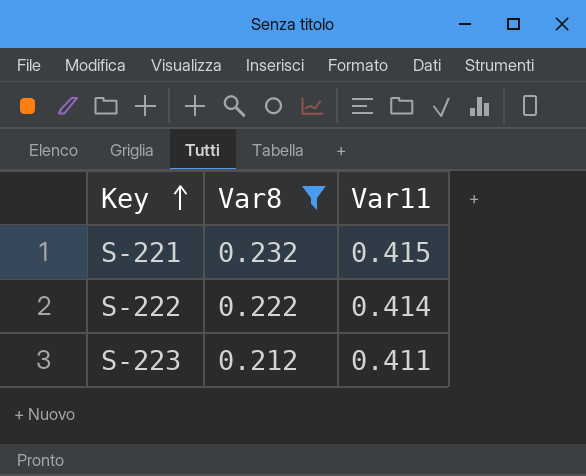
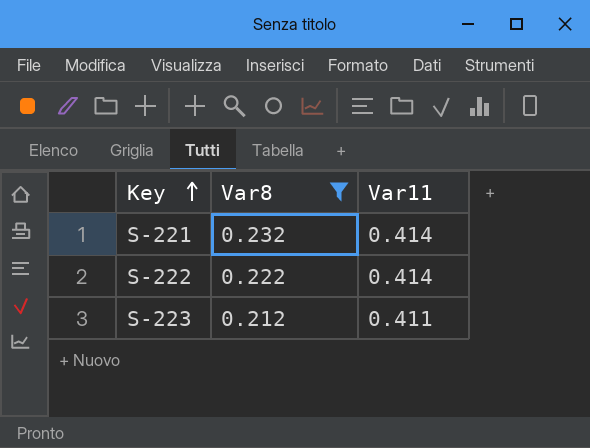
S-221 | Var11: 0.415 -> 0.414

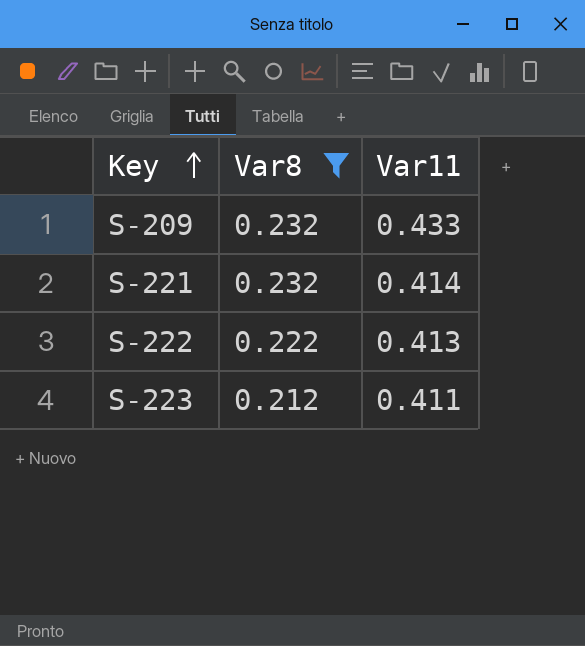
row S-209: none -> 0.232 | 0.433
S-222 | Var11: 0.414 -> 0.413

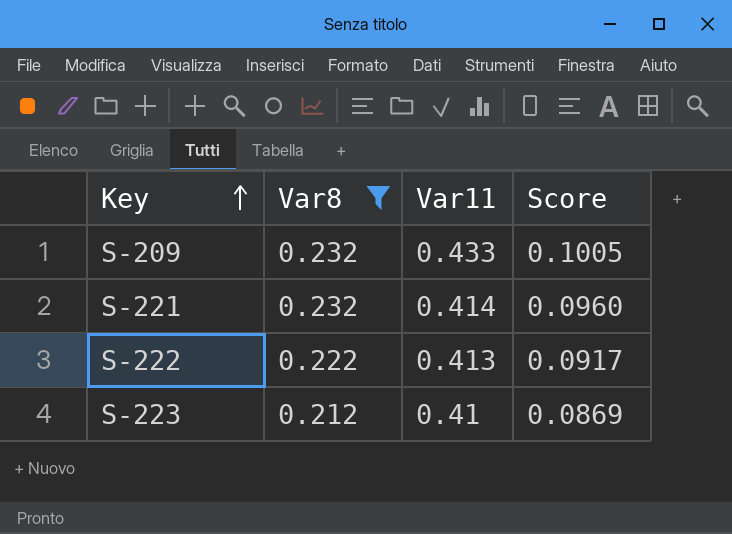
column Score | formula: none -> [Var8] * [Var11]
S-223 | Var11: 0.411 -> 0.41

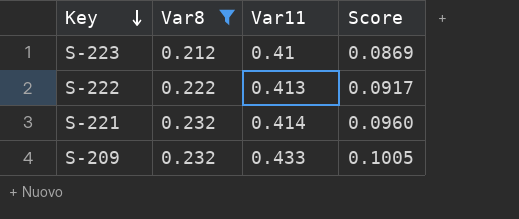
row order: Key ascending -> Key descending

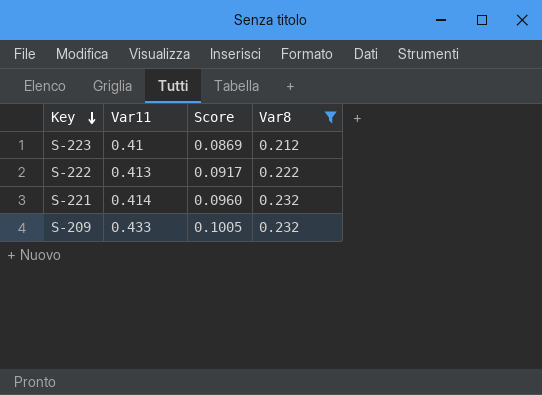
column Var8 | position: 2 -> 4

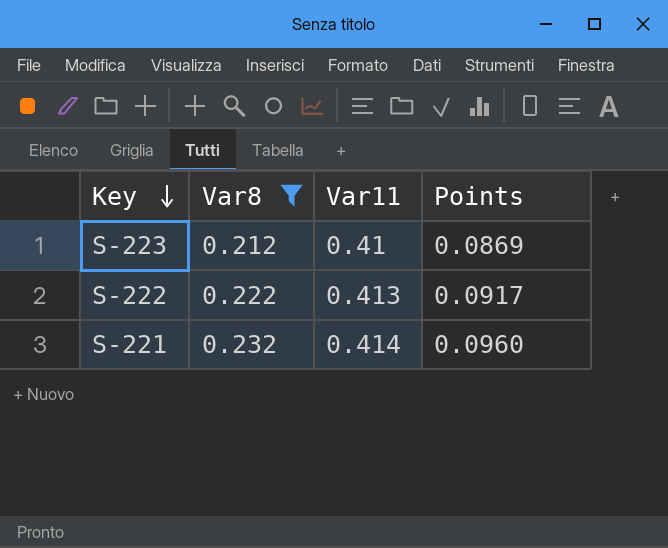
column Var8 | position: 4 -> 2
column name: Score -> Points
row S-209: 0.433 | 0.1005 | 0.232 -> none

